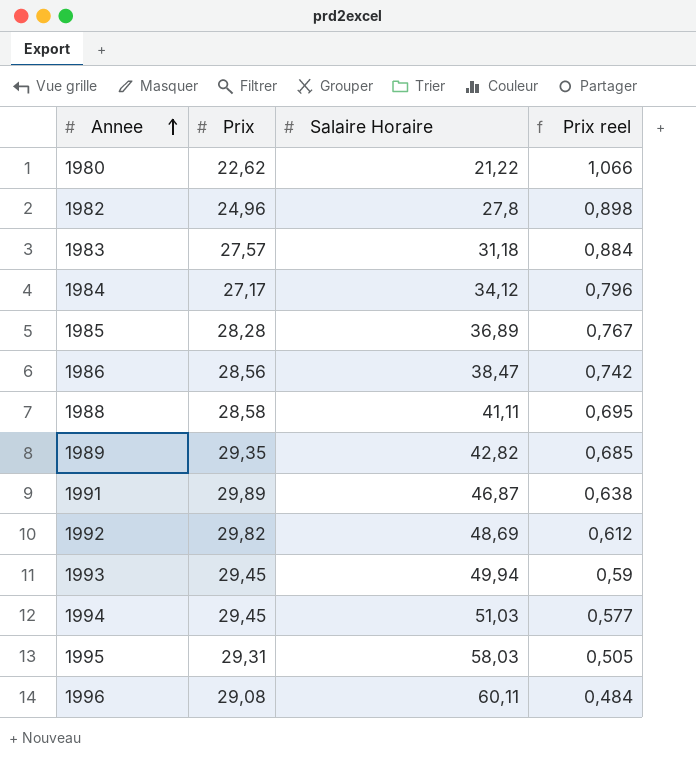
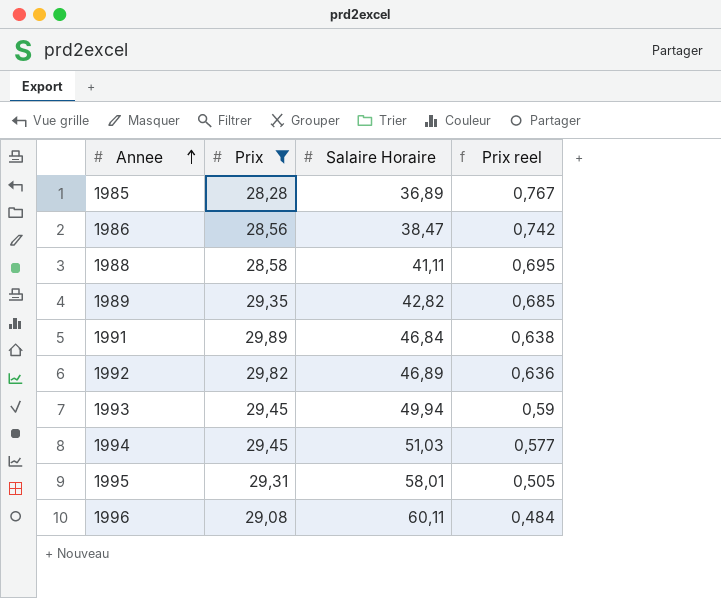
filter: none -> Prix >= 28,28
1991 | Salaire Horaire: 46,87 -> 46,84
1992 | Salaire Horaire: 48,69 -> 46,89
1992 | Prix reel: 0,612 -> 0,636
1995 | Salaire Horaire: 58,03 -> 58,01

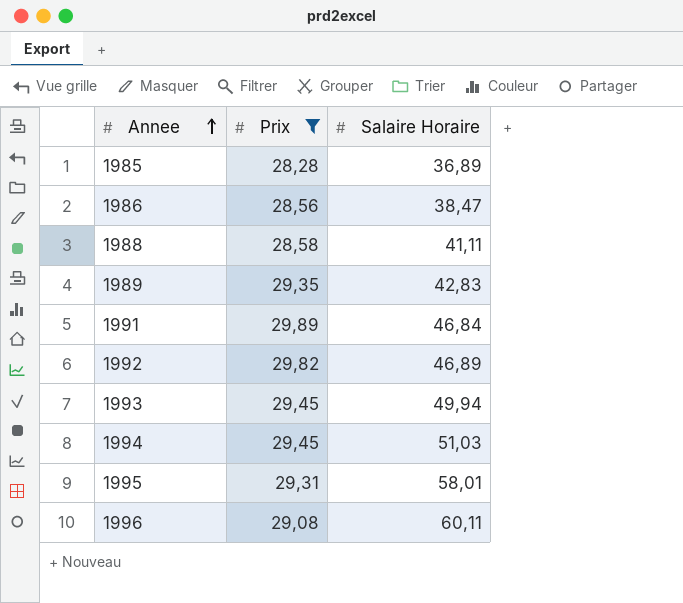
column Prix reel | formula: [Prix] / [Salaire Horaire] -> none
1989 | Salaire Horaire: 42,82 -> 42,83

